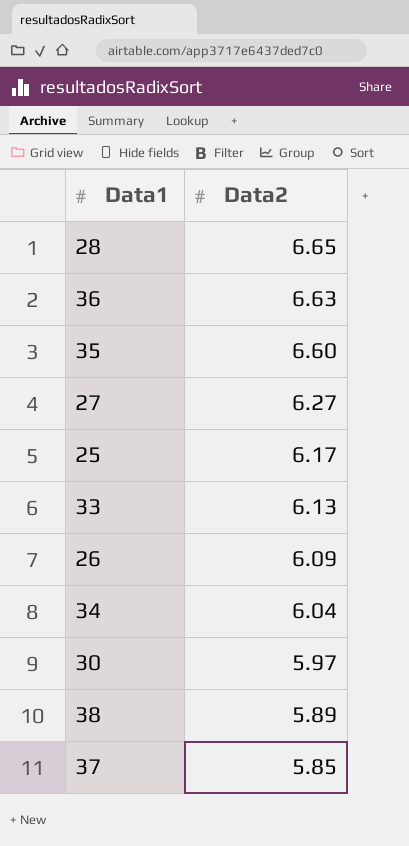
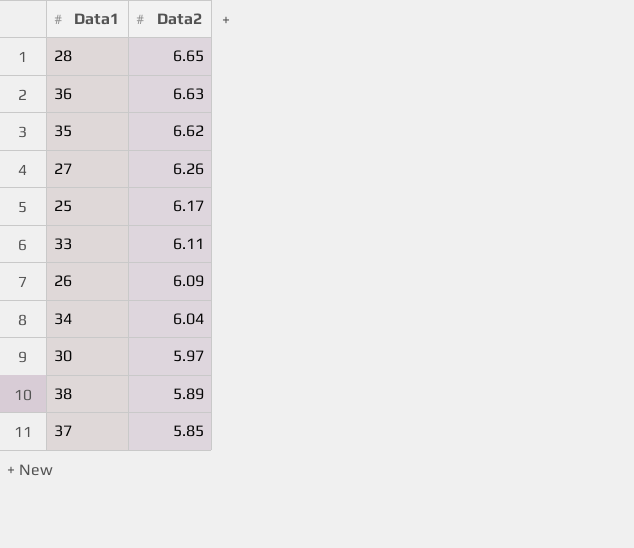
35 | Data2: 6.60 -> 6.62
27 | Data2: 6.27 -> 6.26
33 | Data2: 6.13 -> 6.11

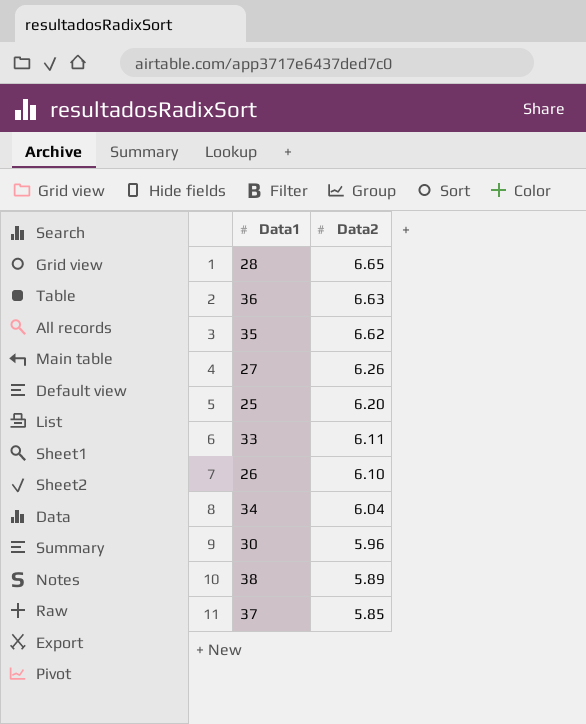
25 | Data2: 6.17 -> 6.20
26 | Data2: 6.09 -> 6.10
30 | Data2: 5.97 -> 5.96

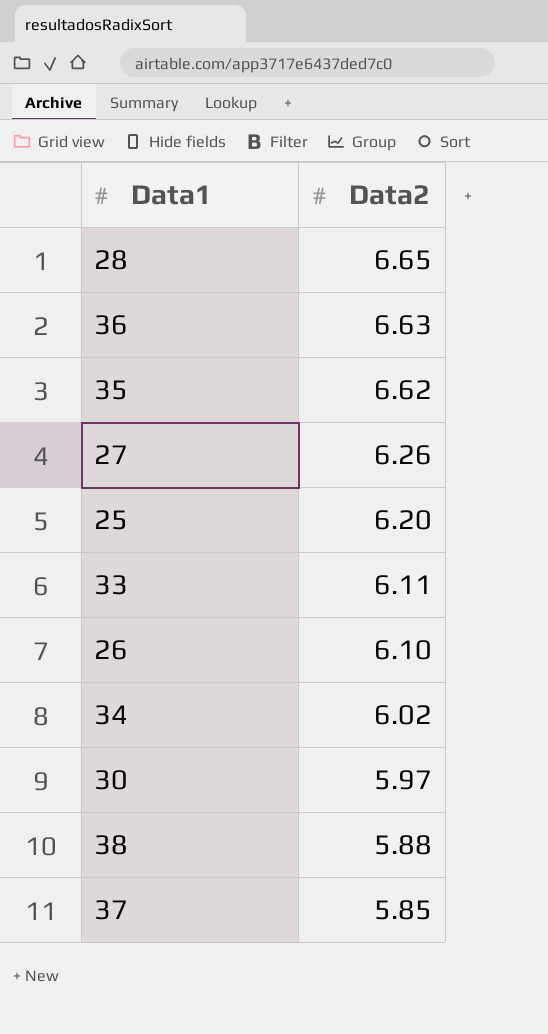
34 | Data2: 6.04 -> 6.02
30 | Data2: 5.96 -> 5.97
38 | Data2: 5.89 -> 5.88

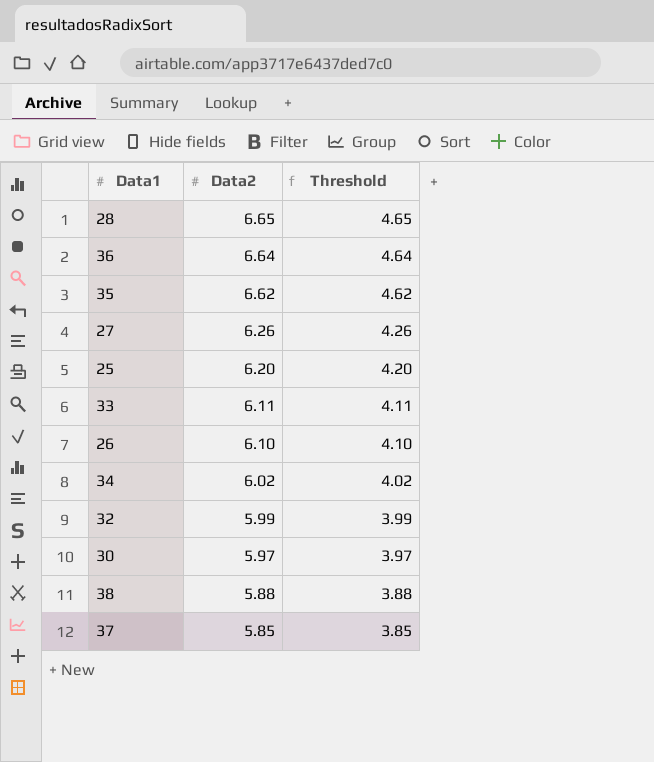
column Threshold | formula: none -> [Data2] - 2
36 | Data2: 6.63 -> 6.64
row 32: none -> 5.99 | 3.99

